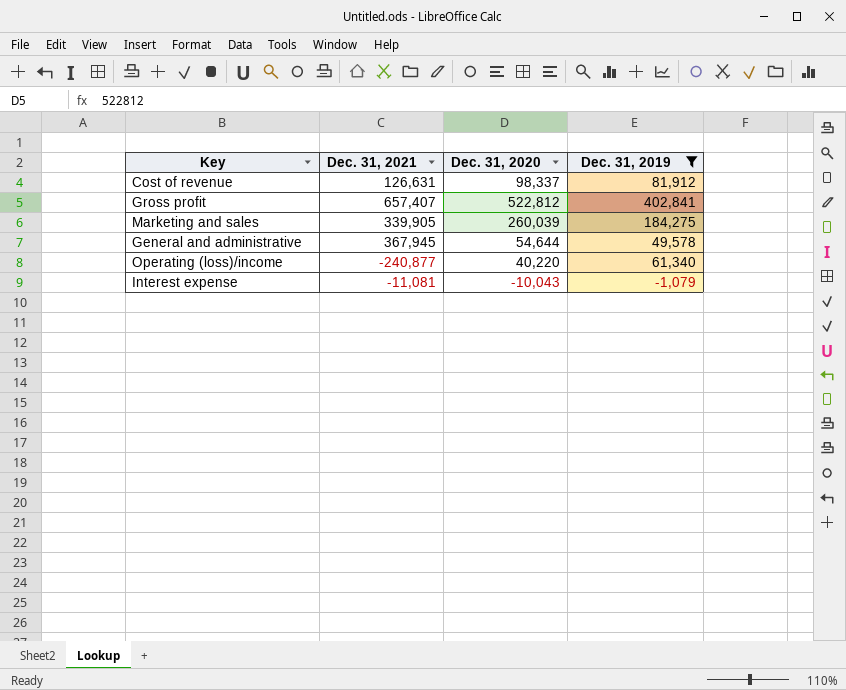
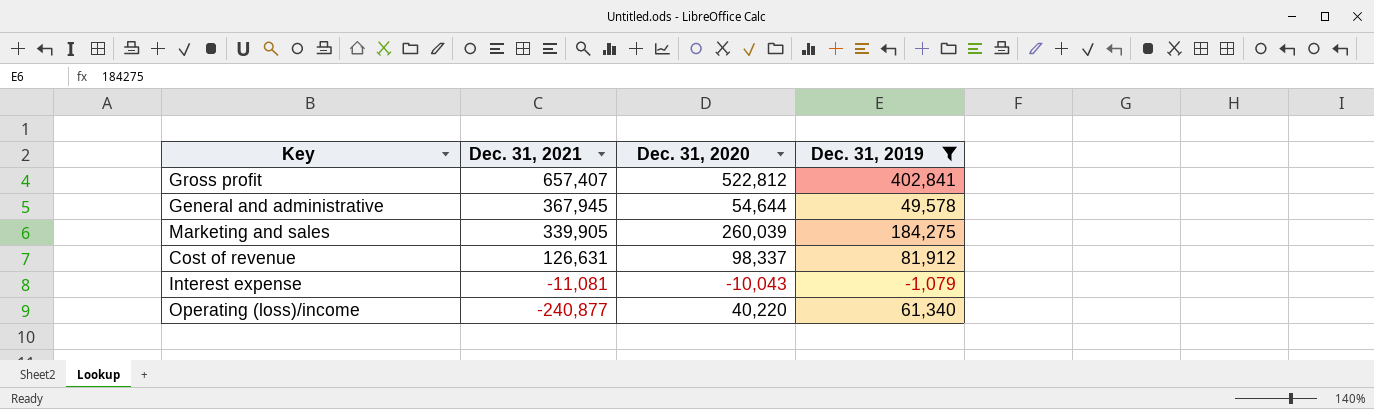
row order: none -> Dec. 31, 2021 descending

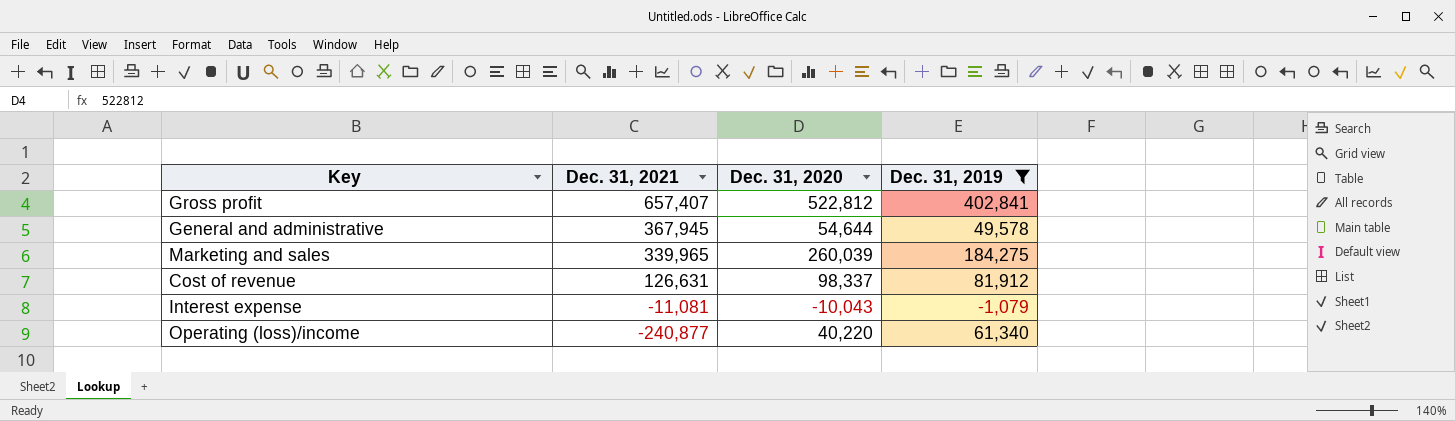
Marketing and sales | Dec. 31, 2021: 339,905 -> 339,965

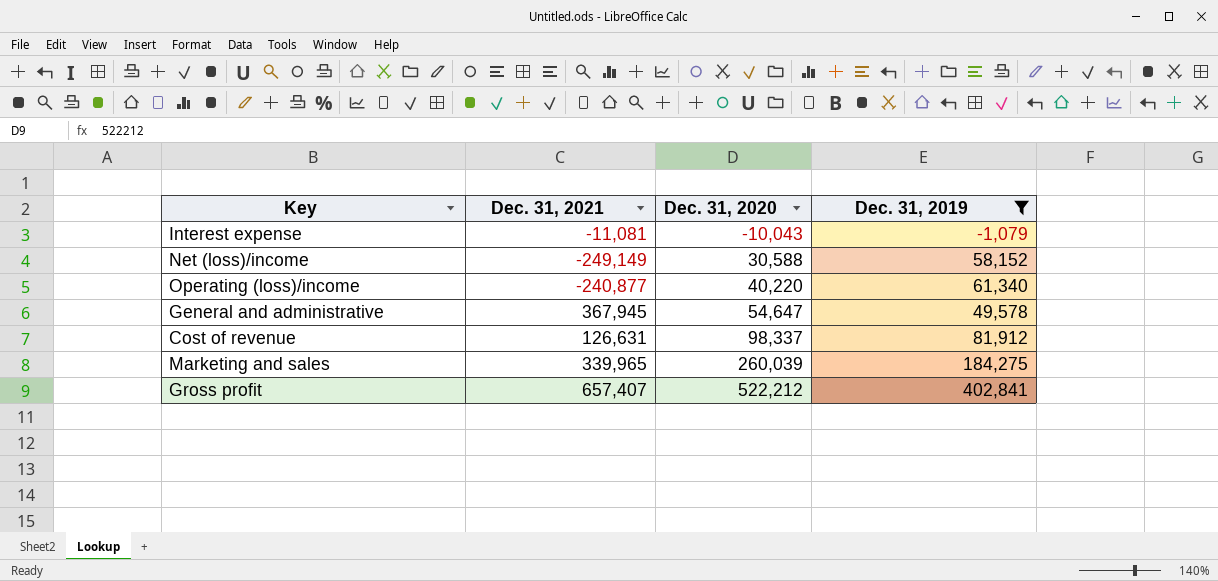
row order: Dec. 31, 2021 descending -> Dec. 31, 2020 ascending
row Net (loss)/income: none -> -249,149 | 30,588 | 58,152
General and administrative | Dec. 31, 2020: 54,644 -> 54,647
Gross profit | Dec. 31, 2020: 522,812 -> 522,212

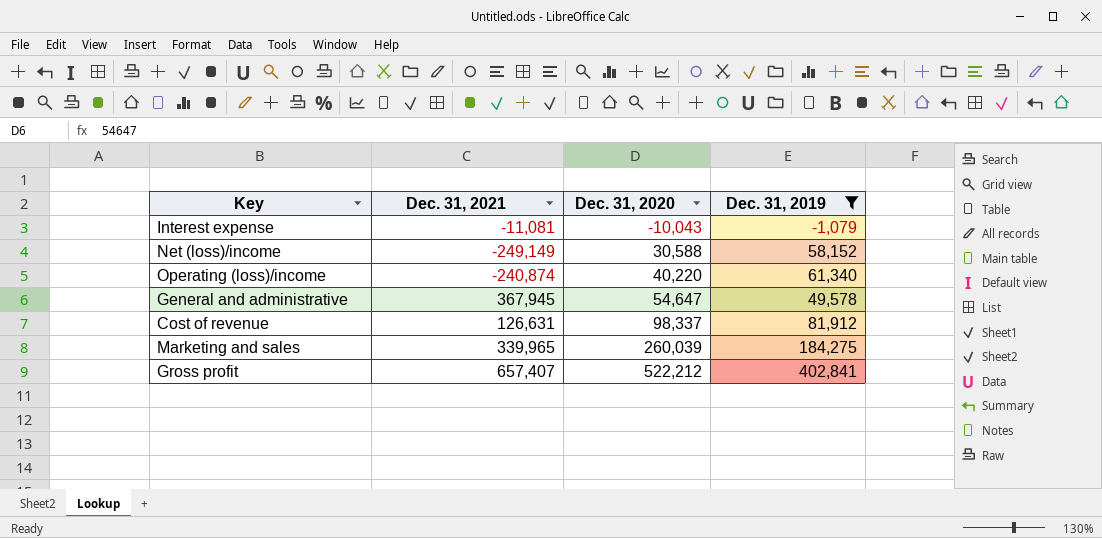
Operating (loss)/income | Dec. 31, 2021: -240,877 -> -240,874

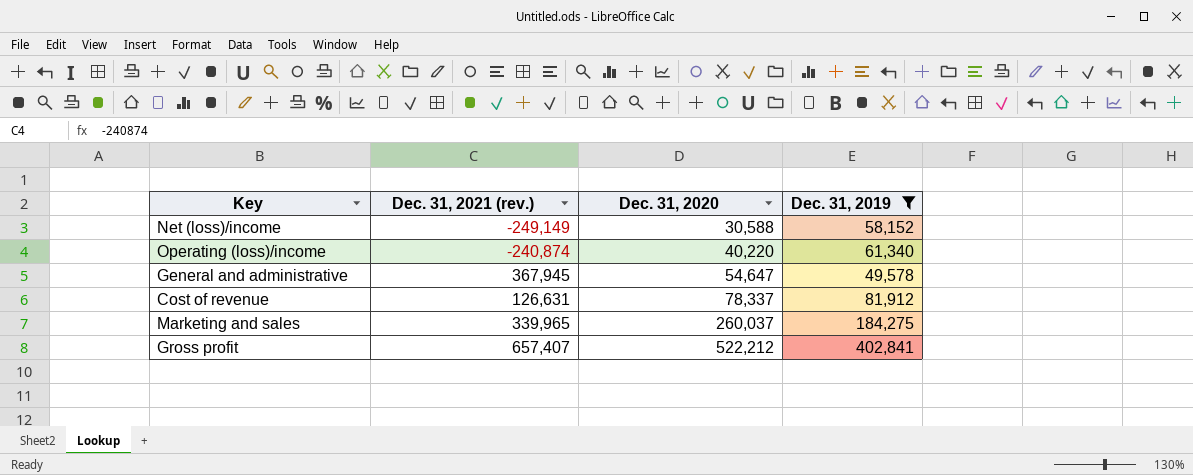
column name: Dec. 31, 2021 -> Dec. 31, 2021 (rev.)
row Interest expense: -11,081 | -10,043 | -1,079 -> none
Cost of revenue | Dec. 31, 2020: 98,337 -> 78,337
Marketing and sales | Dec. 31, 2020: 260,039 -> 260,037

